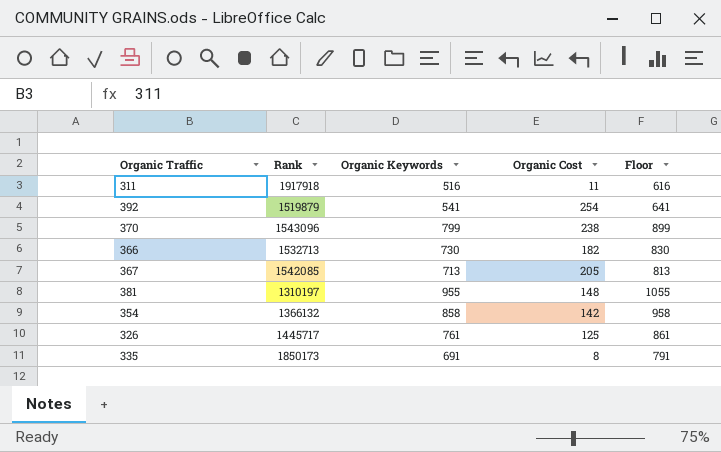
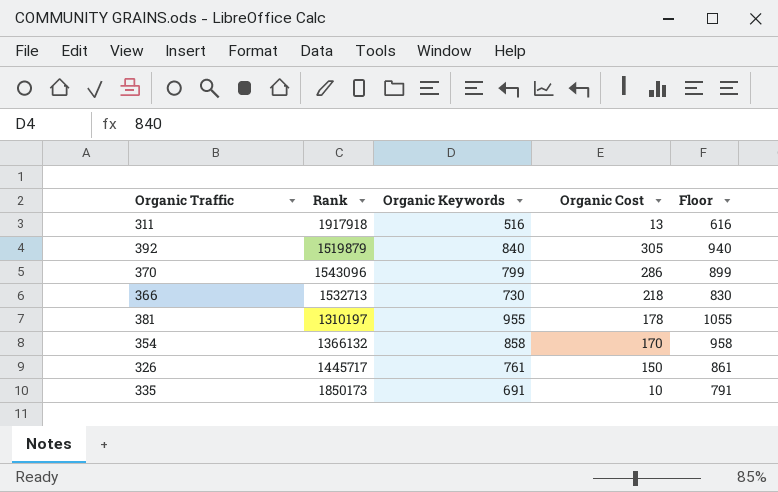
row 367: 1542085 | 713 | 205 | 813 -> none
311 | Organic Cost: 11 -> 13
392 | Organic Keywords: 541 -> 840
392 | Organic Cost: 254 -> 305
392 | Floor: 641 -> 940
370 | Organic Cost: 238 -> 286
366 | Organic Cost: 182 -> 218
381 | Organic Cost: 148 -> 178
354 | Organic Cost: 142 -> 170
326 | Organic Cost: 125 -> 150
335 | Organic Cost: 8 -> 10

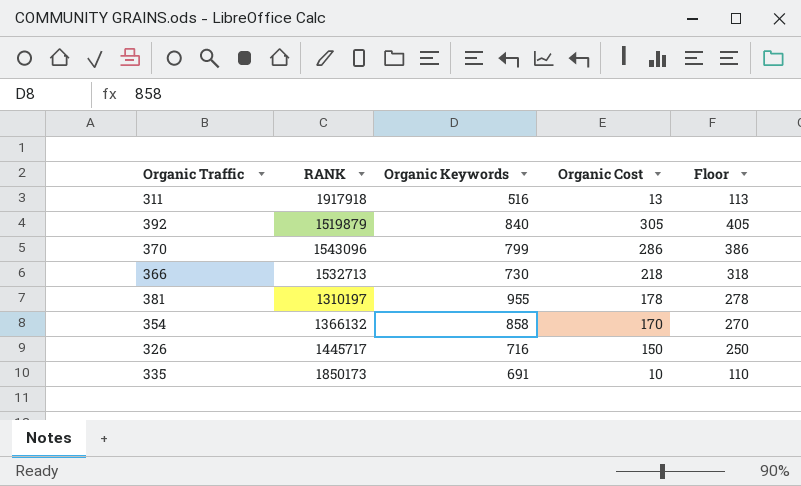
column name: Rank -> RANK
column Floor | formula: [Organic Keywords] + 100 -> [Organic Cost] + 100
326 | Organic Keywords: 761 -> 716

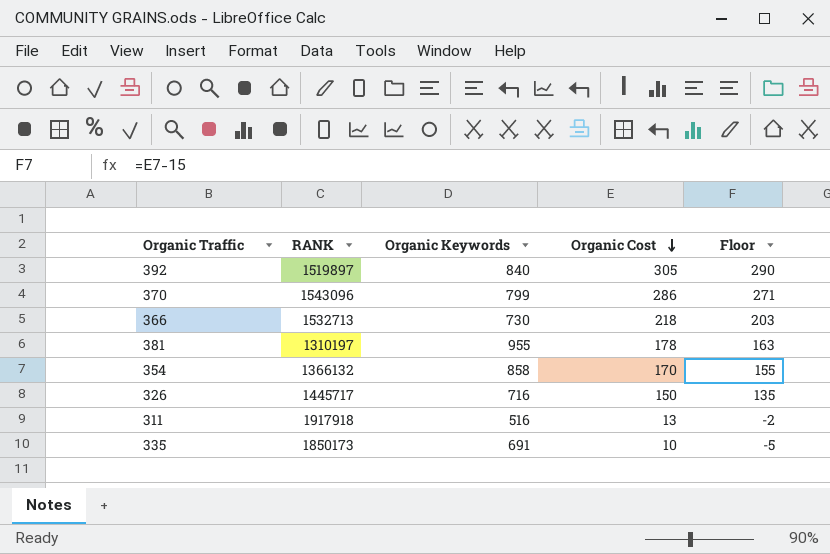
row order: none -> Organic Cost descending
column Floor | formula: [Organic Cost] + 100 -> [Organic Cost] - 15
392 | RANK: 1519879 -> 1519897

